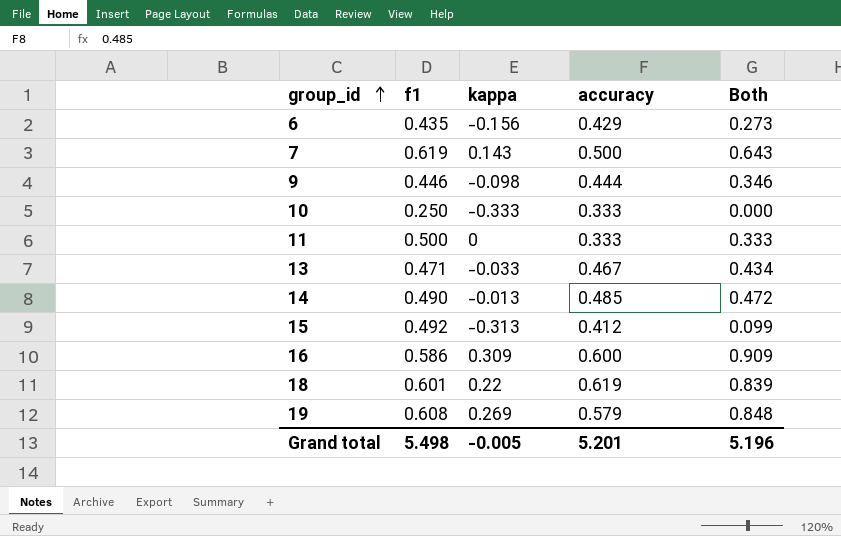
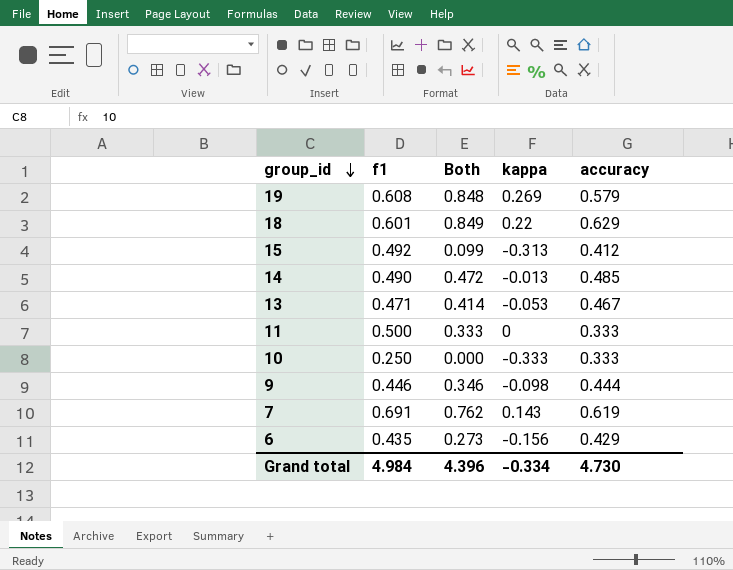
row order: group_id ascending -> group_id descending
column Both | position: 5 -> 3
row 16: 0.586 | 0.309 | 0.600 | 0.909 -> none
18 | Both: 0.839 -> 0.849
18 | accuracy: 0.619 -> 0.629
13 | Both: 0.434 -> 0.414
13 | kappa: -0.033 -> -0.053
7 | f1: 0.619 -> 0.691
7 | Both: 0.643 -> 0.762
7 | accuracy: 0.500 -> 0.619
Grand total | f1: 5.498 -> 4.984
Grand total | Both: 5.196 -> 4.396
Grand total | kappa: -0.005 -> -0.334
Grand total | accuracy: 5.201 -> 4.730

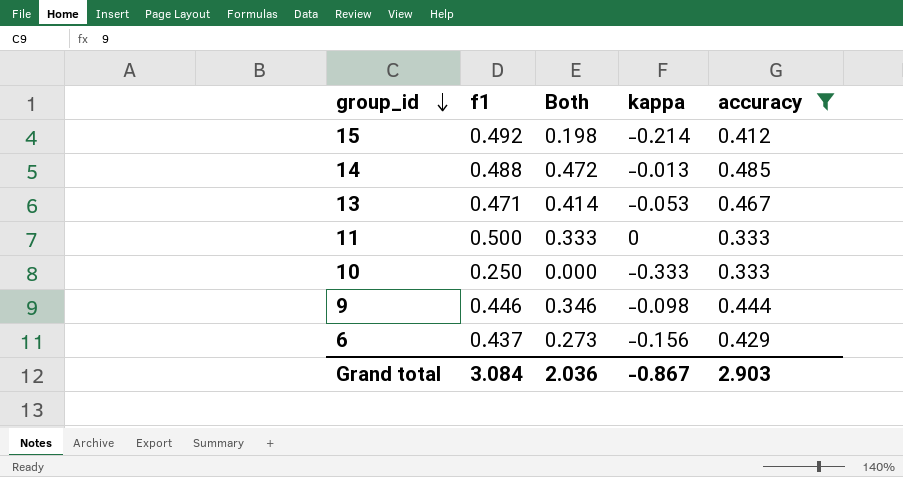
filter: none -> accuracy <= 0.485
15 | Both: 0.099 -> 0.198
15 | kappa: -0.313 -> -0.214
14 | f1: 0.490 -> 0.488
6 | f1: 0.435 -> 0.437
Grand total | f1: 4.984 -> 3.084
Grand total | Both: 4.396 -> 2.036
Grand total | kappa: -0.334 -> -0.867
Grand total | accuracy: 4.730 -> 2.903

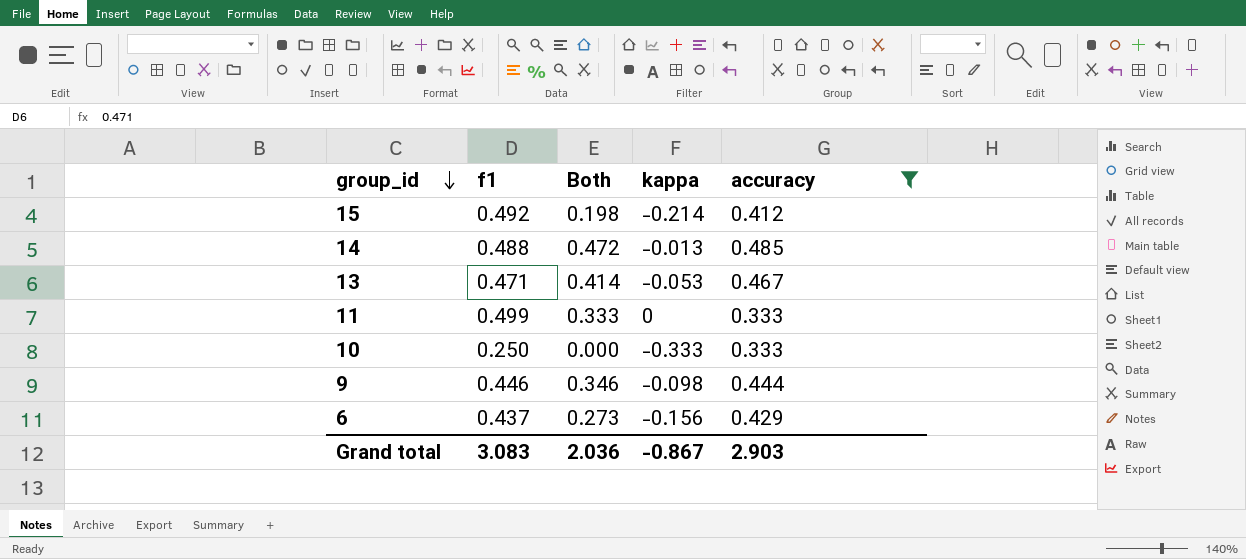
11 | f1: 0.500 -> 0.499
Grand total | f1: 3.084 -> 3.083

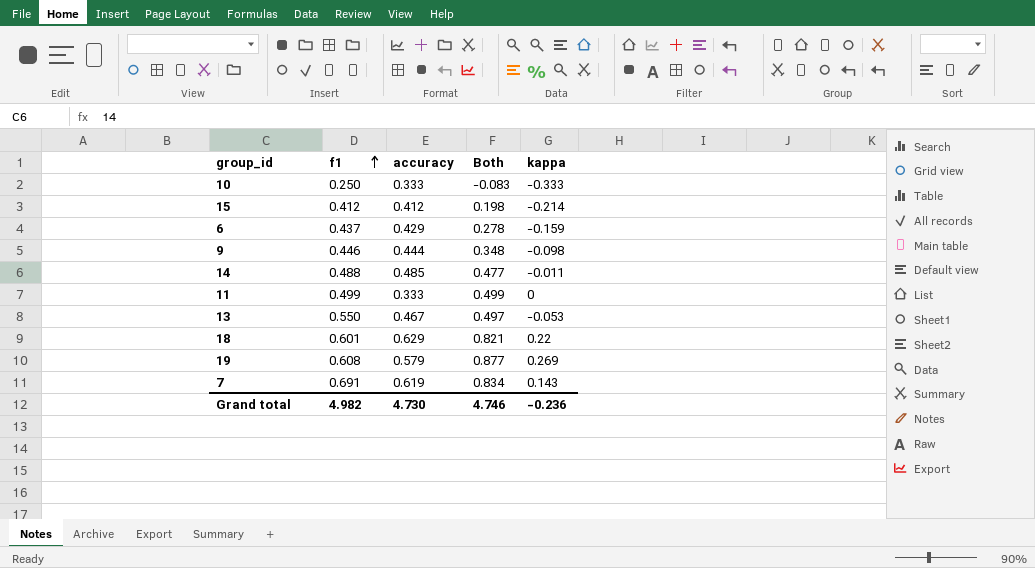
filter: accuracy <= 0.485 -> none
row order: group_id descending -> f1 ascending
column accuracy | position: 5 -> 3
column Both | formula: [kappa] + [accuracy] -> [f1] + [kappa]
15 | f1: 0.492 -> 0.412
6 | kappa: -0.156 -> -0.159
14 | kappa: -0.013 -> -0.011
13 | f1: 0.471 -> 0.550
Grand total | f1: 3.083 -> 4.982
Grand total | accuracy: 2.903 -> 4.730
Grand total | Both: 2.036 -> 4.746
Grand total | kappa: -0.867 -> -0.236

